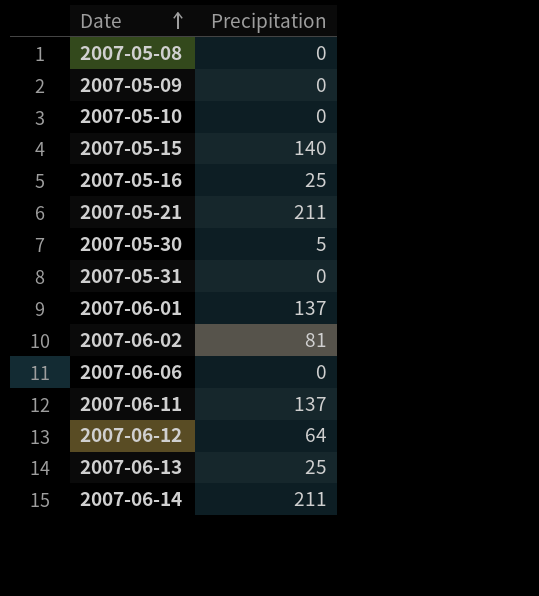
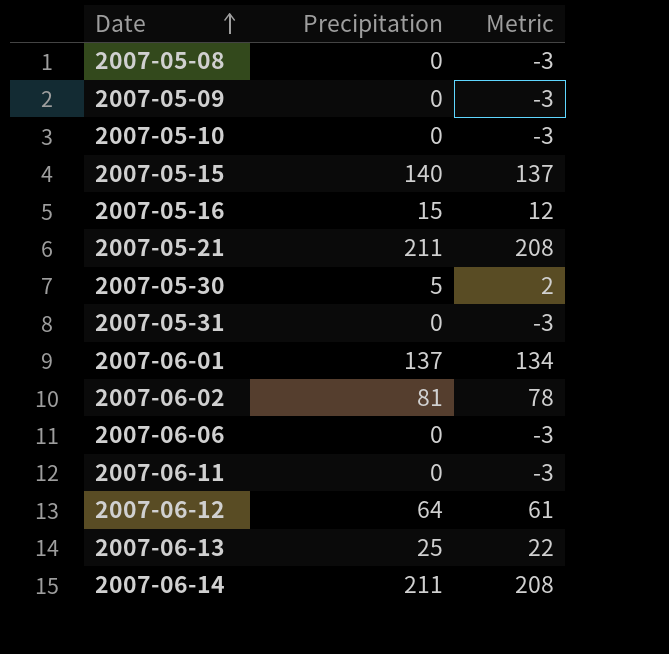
column Metric | formula: none -> [Precipitation] - 3
2007-05-16 | Precipitation: 25 -> 15
2007-06-11 | Precipitation: 137 -> 0

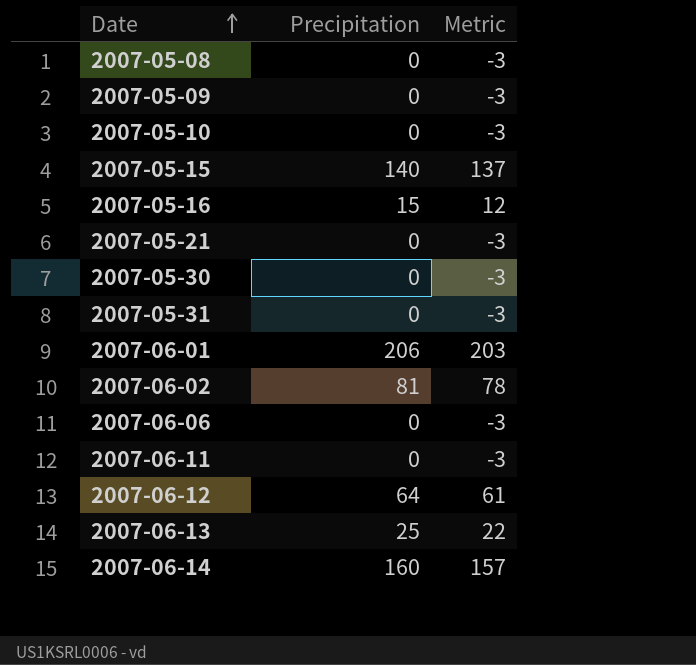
2007-05-21 | Precipitation: 211 -> 0
2007-05-21 | Metric: 208 -> -3
2007-05-30 | Precipitation: 5 -> 0
2007-05-30 | Metric: 2 -> -3
2007-06-01 | Precipitation: 137 -> 206
2007-06-01 | Metric: 134 -> 203
2007-06-14 | Precipitation: 211 -> 160
2007-06-14 | Metric: 208 -> 157

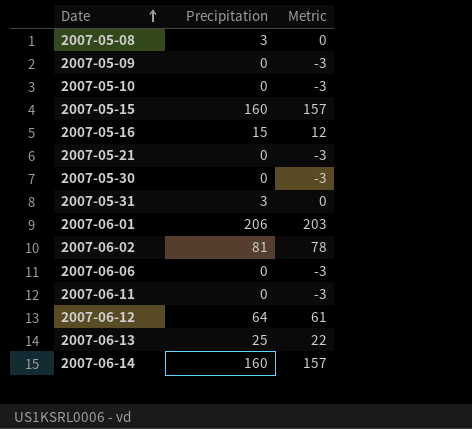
2007-05-08 | Precipitation: 0 -> 3
2007-05-08 | Metric: -3 -> 0
2007-05-15 | Precipitation: 140 -> 160
2007-05-15 | Metric: 137 -> 157
2007-05-31 | Precipitation: 0 -> 3
2007-05-31 | Metric: -3 -> 0

